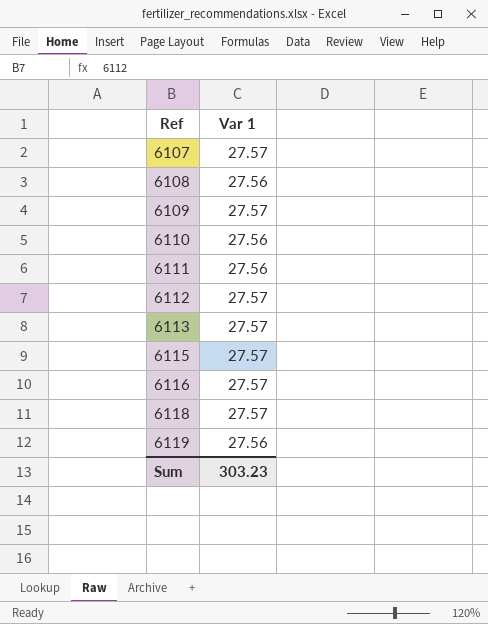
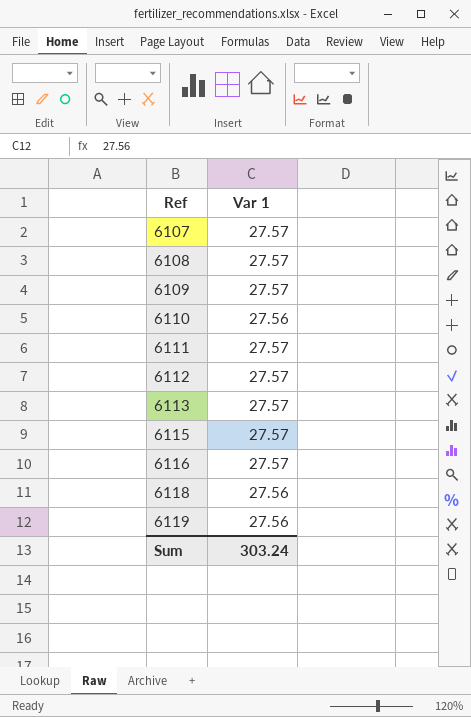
6108 | Var 1: 27.56 -> 27.57
6111 | Var 1: 27.56 -> 27.57
6118 | Var 1: 27.57 -> 27.56
Sum | Var 1: 303.23 -> 303.24

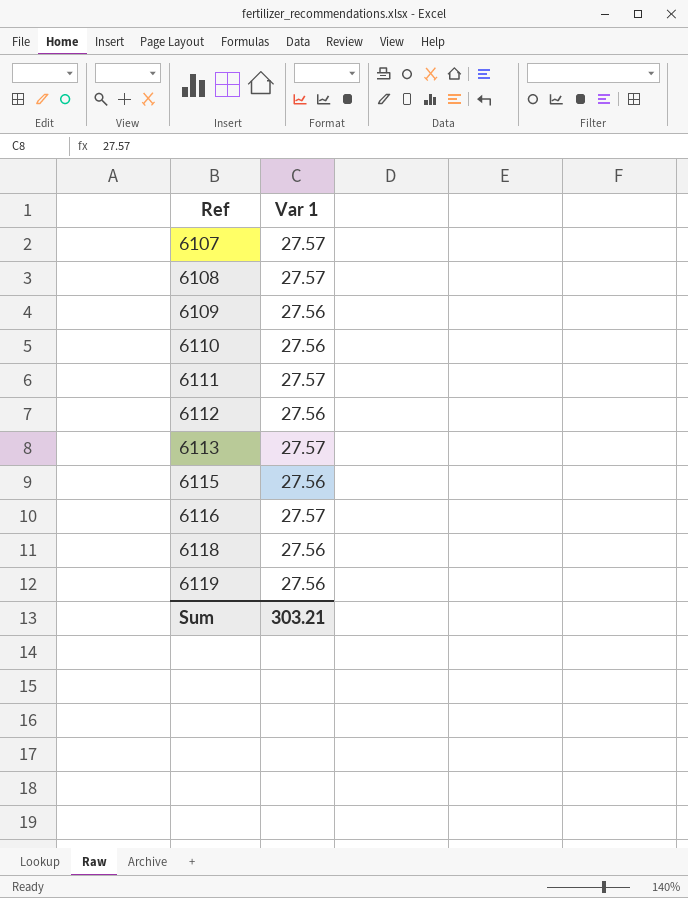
6109 | Var 1: 27.57 -> 27.56
6112 | Var 1: 27.57 -> 27.56
6115 | Var 1: 27.57 -> 27.56
Sum | Var 1: 303.24 -> 303.21

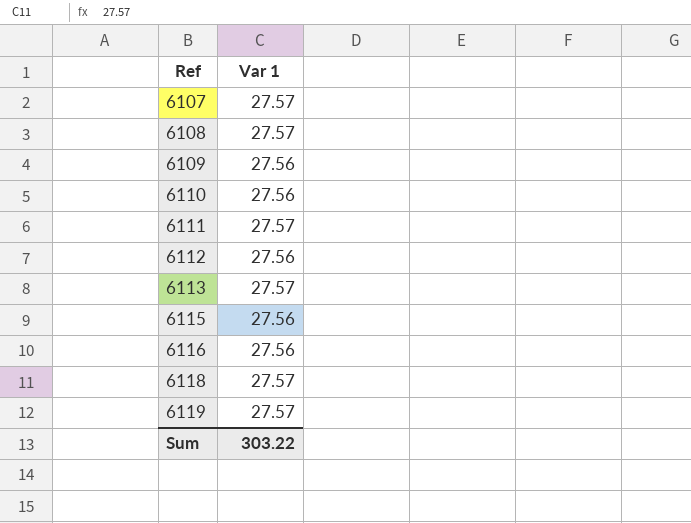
6116 | Var 1: 27.57 -> 27.56
6118 | Var 1: 27.56 -> 27.57
6119 | Var 1: 27.56 -> 27.57
Sum | Var 1: 303.21 -> 303.22

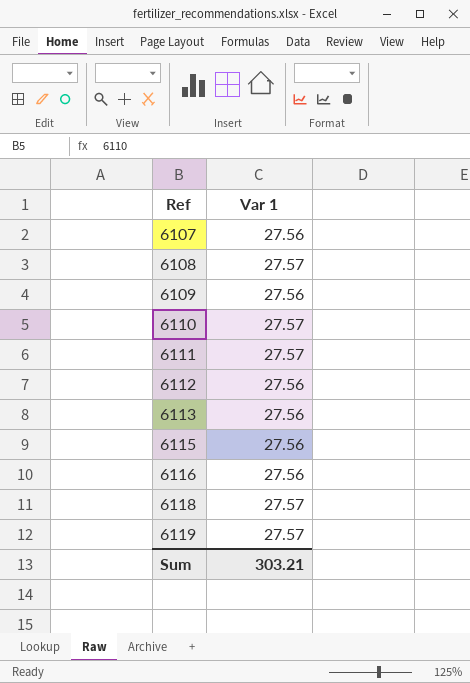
6107 | Var 1: 27.57 -> 27.56
6110 | Var 1: 27.56 -> 27.57
6113 | Var 1: 27.57 -> 27.56
Sum | Var 1: 303.22 -> 303.21

